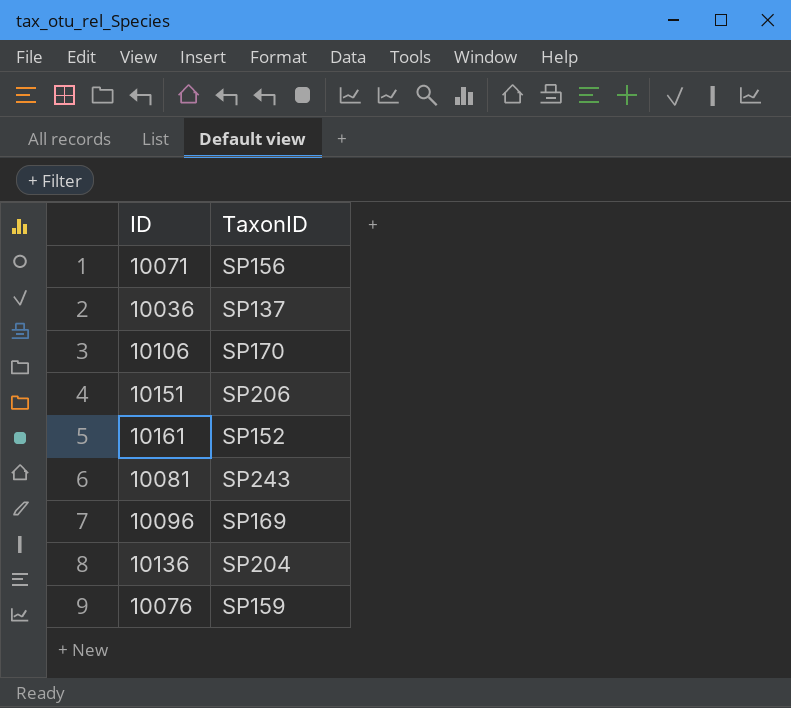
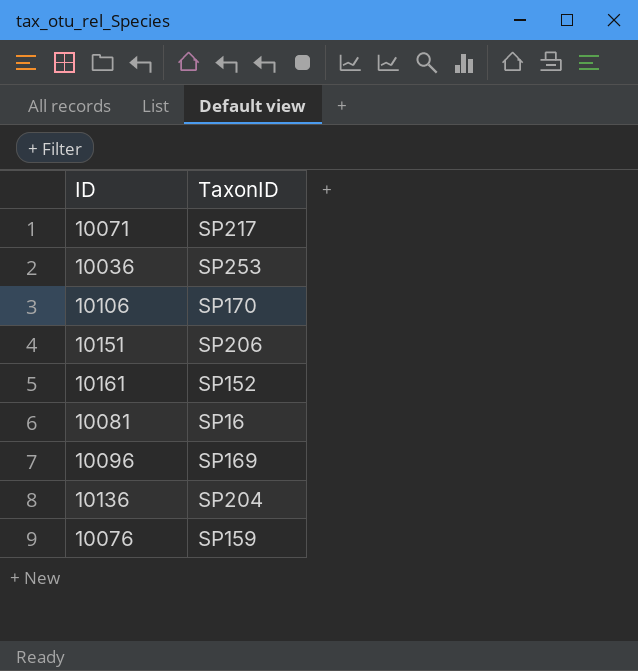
10071 | TaxonID: SP156 -> SP217
10036 | TaxonID: SP137 -> SP253
10081 | TaxonID: SP243 -> SP16

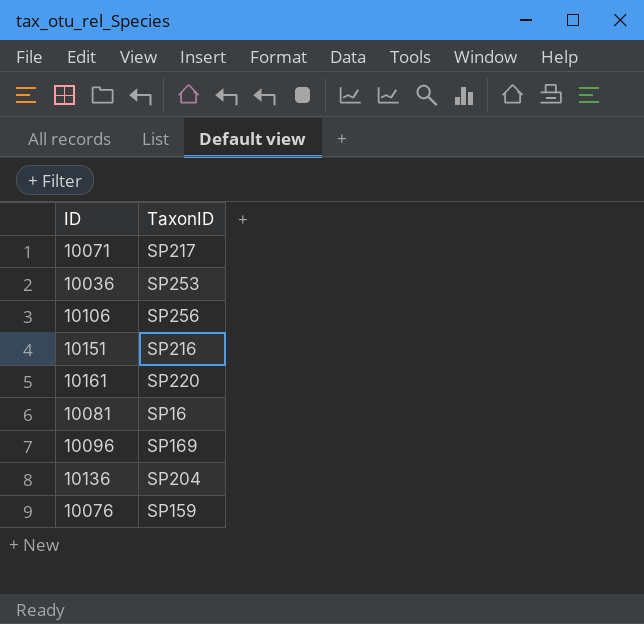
10106 | TaxonID: SP170 -> SP256
10151 | TaxonID: SP206 -> SP216
10161 | TaxonID: SP152 -> SP220

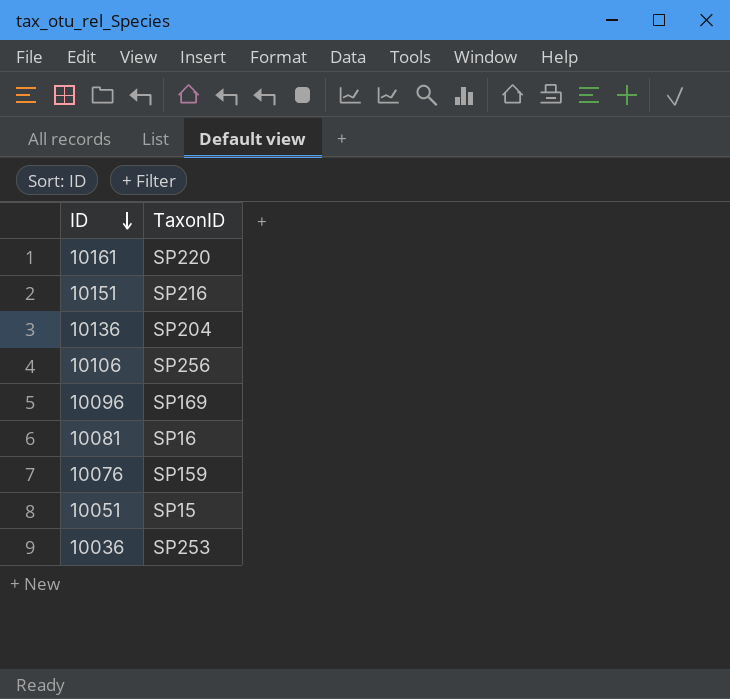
row order: none -> ID descending
row 10071: SP217 -> none
row 10051: none -> SP15

